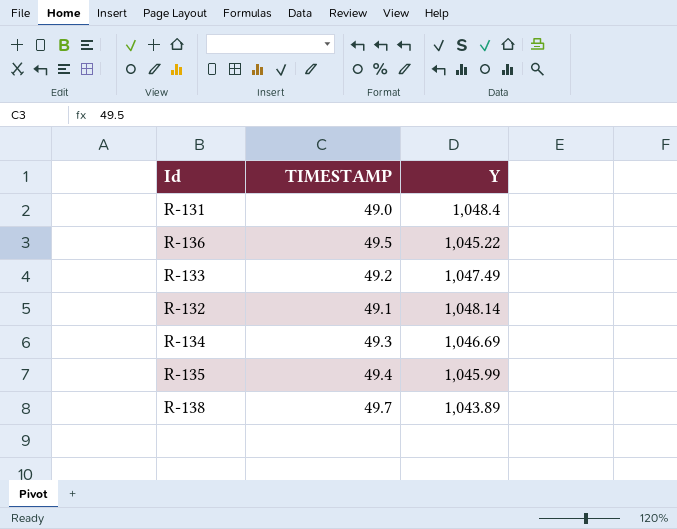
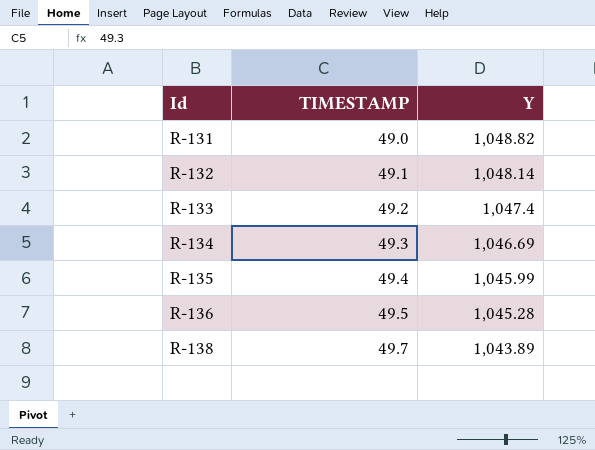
row order: none -> Id ascending
R-131 | Y: 1,048.4 -> 1,048.82
R-133 | Y: 1,047.49 -> 1,047.4
R-136 | Y: 1,045.22 -> 1,045.28

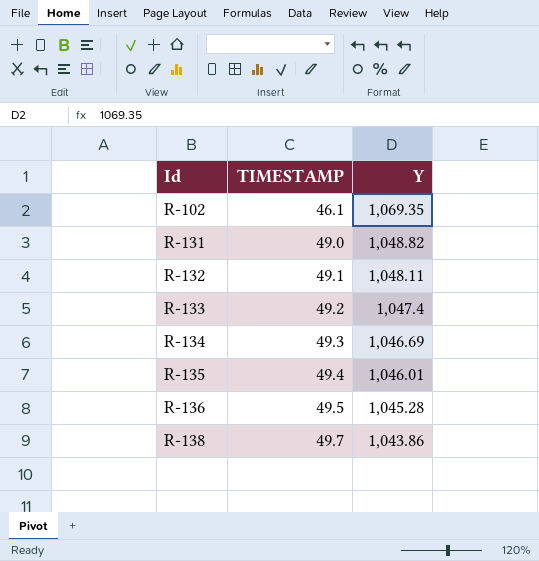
row R-102: none -> 46.1 | 1,069.35
R-132 | Y: 1,048.14 -> 1,048.11
R-135 | Y: 1,045.99 -> 1,046.01
R-138 | Y: 1,043.89 -> 1,043.86

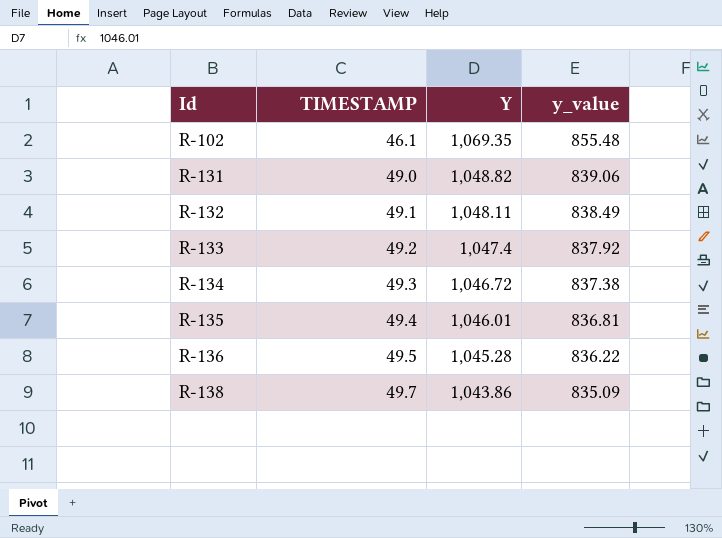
column y_value | formula: none -> [Y] * 0.8
R-134 | Y: 1,046.69 -> 1,046.72

